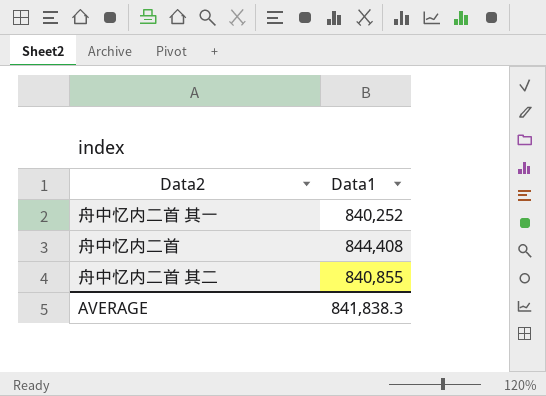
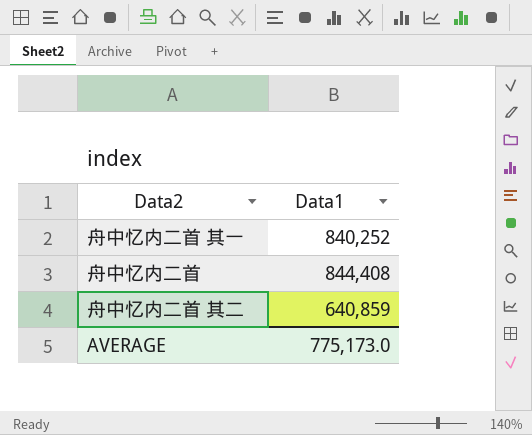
舟中忆内二首 其二 | Data1: 840,855 -> 640,859
AVERAGE | Data1: 841,838.3 -> 775,173.0

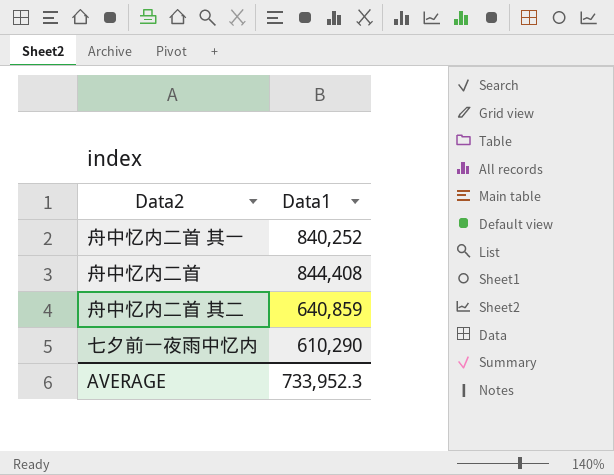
row 七夕前一夜雨中忆内: none -> 610,290
AVERAGE | Data1: 775,173.0 -> 733,952.3

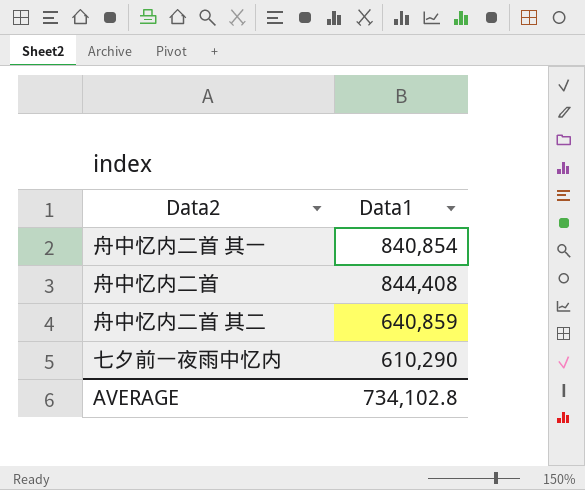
舟中忆内二首 其一 | Data1: 840,252 -> 840,854
AVERAGE | Data1: 733,952.3 -> 734,102.8

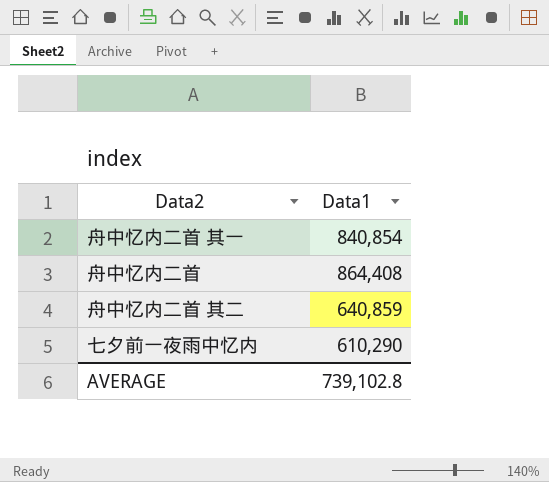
舟中忆内二首 | Data1: 844,408 -> 864,408
AVERAGE | Data1: 734,102.8 -> 739,102.8

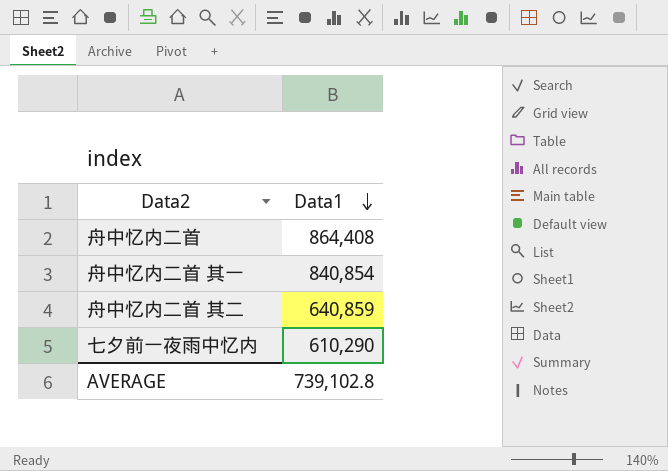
row order: none -> Data1 descending

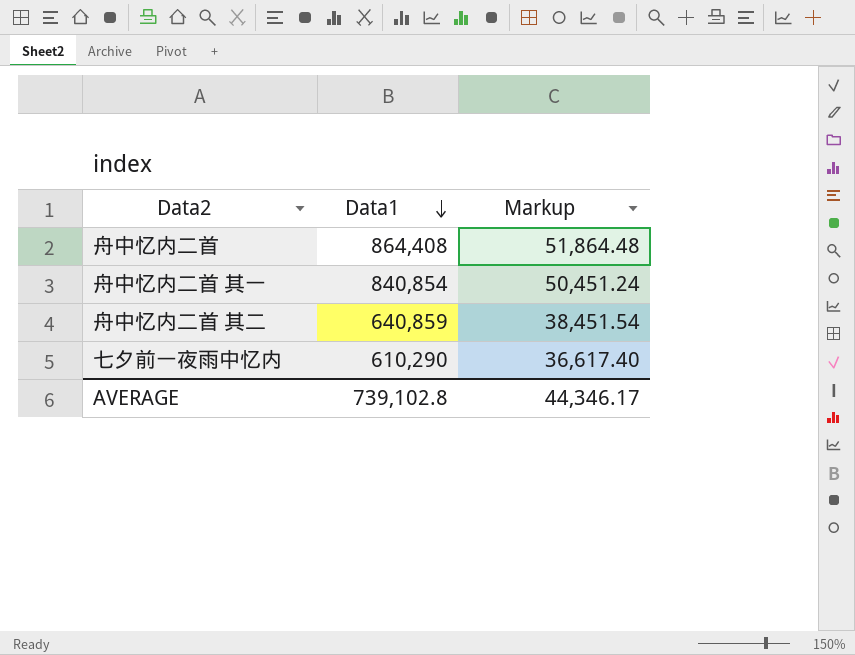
column Markup | formula: none -> [Data1] * 0.06

